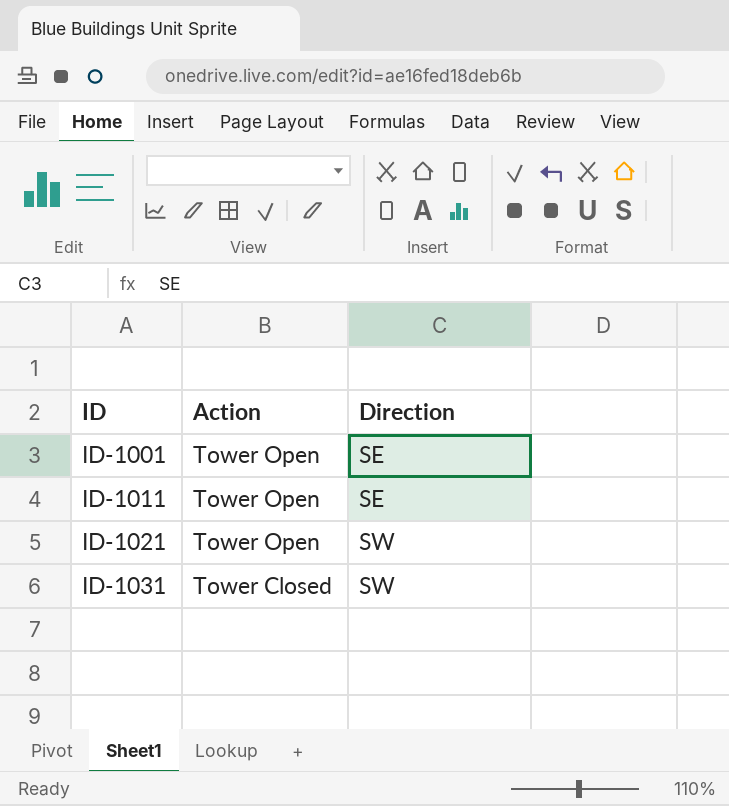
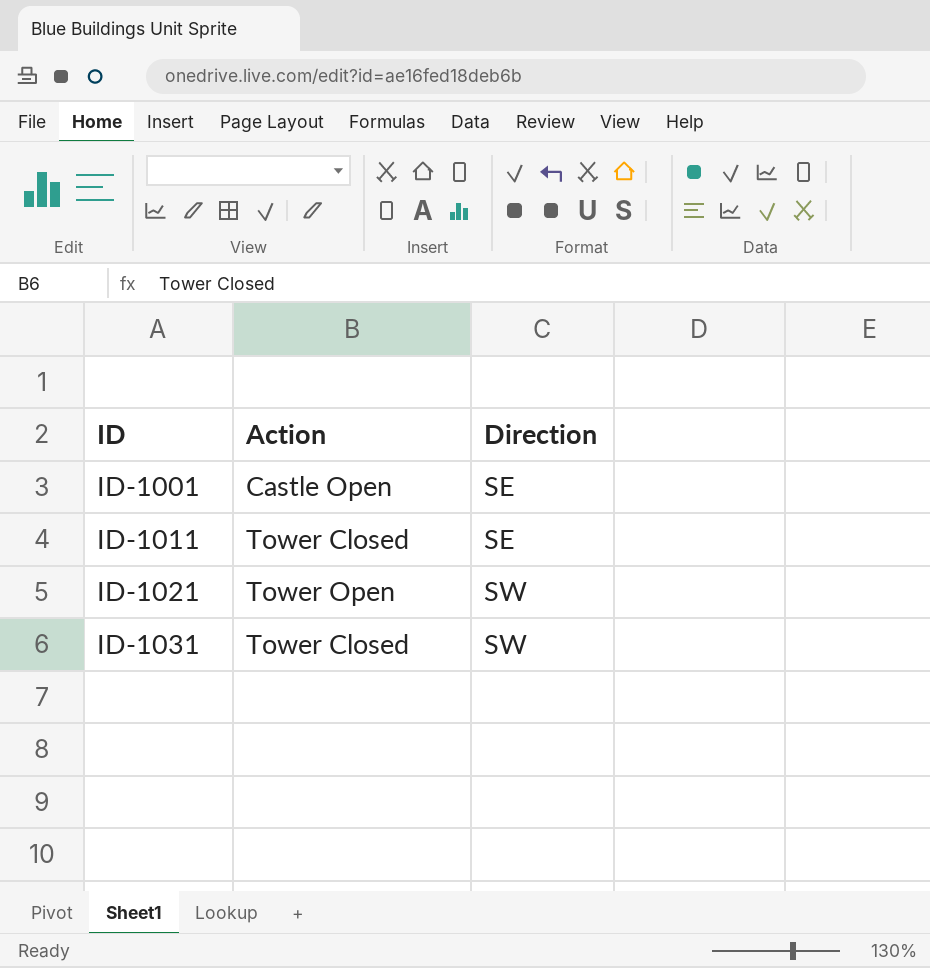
ID-1001 | Action: Tower Open -> Castle Open
ID-1011 | Action: Tower Open -> Tower Closed

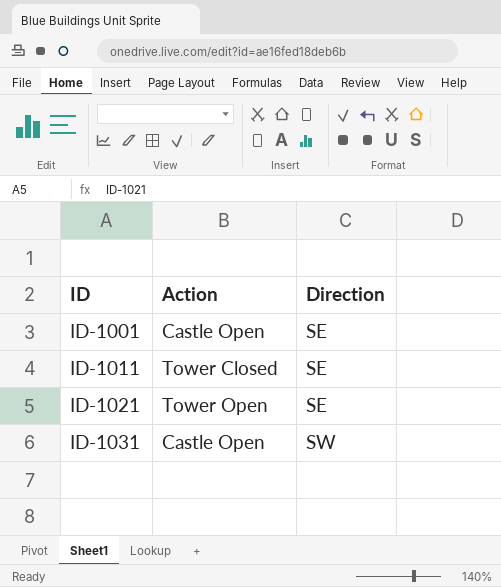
ID-1021 | Direction: SW -> SE
ID-1031 | Action: Tower Closed -> Castle Open

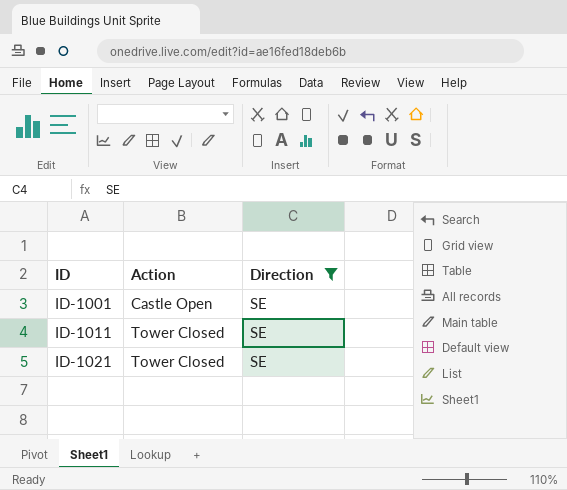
filter: none -> Direction = SE
ID-1021 | Action: Tower Open -> Tower Closed

